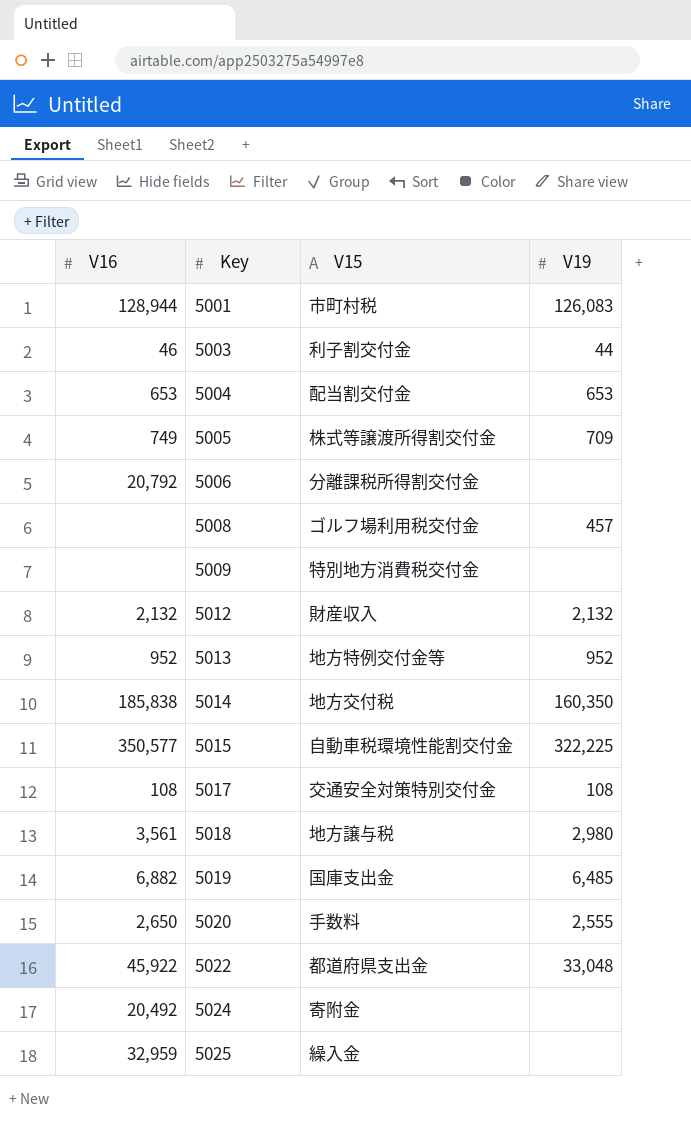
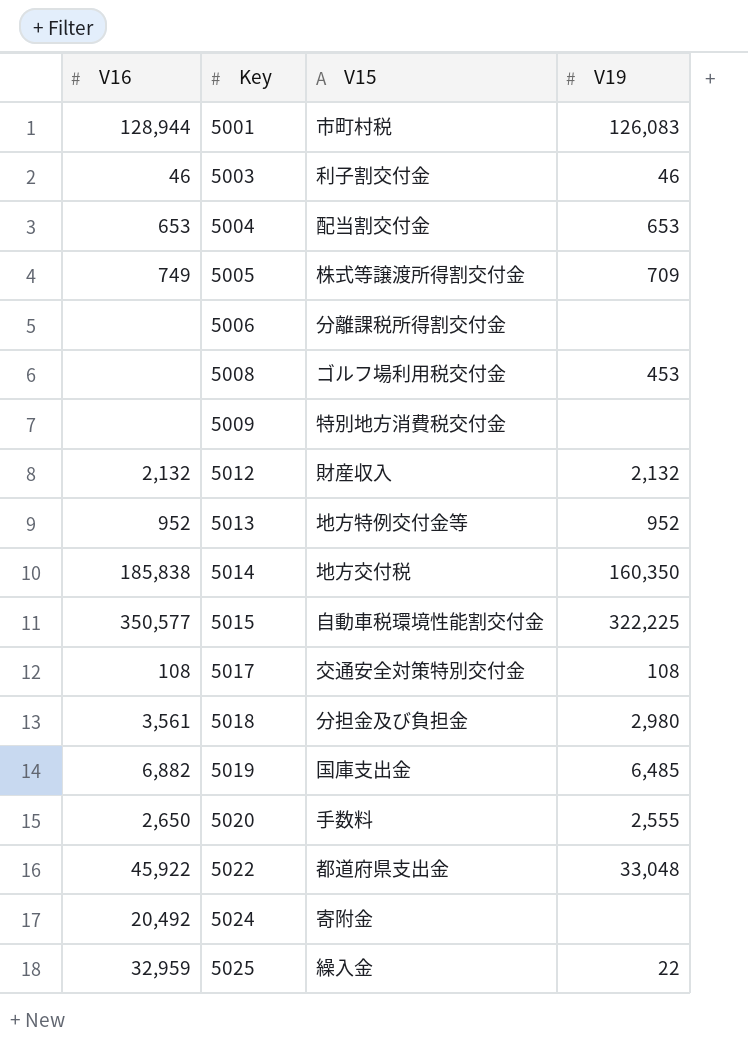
5003 | V19: 44 -> 46
5006 | V16: 20,792 -> none
5008 | V19: 457 -> 453
5018 | V15: 地方譲与税 -> 分担金及び負担金
5025 | V19: none -> 22

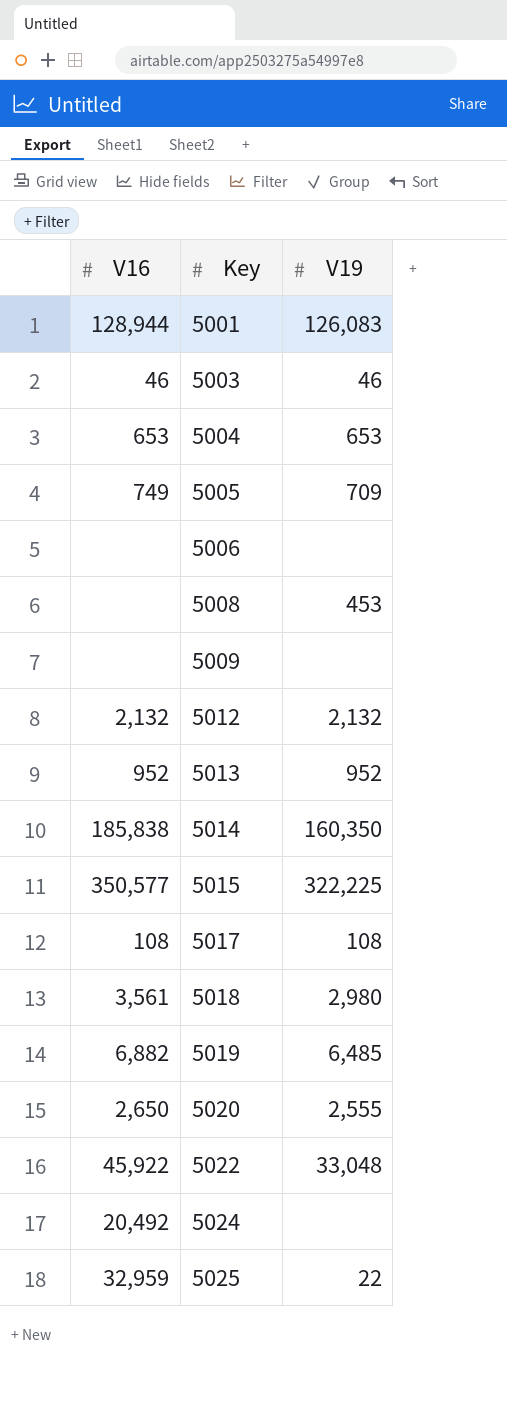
column V15 | position: 3 -> none

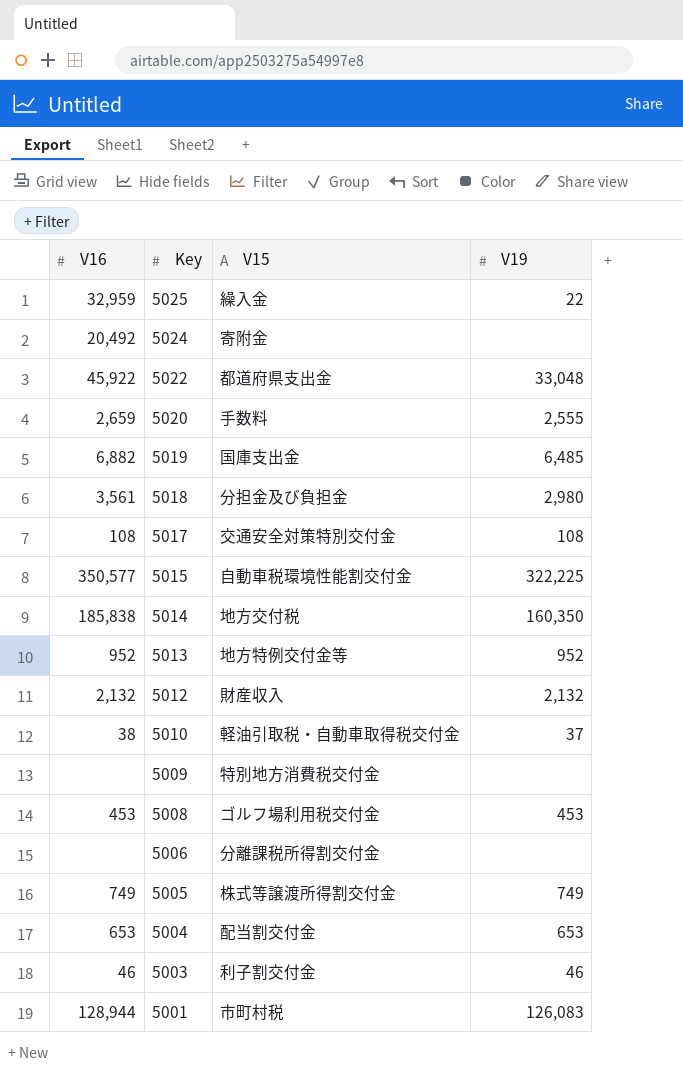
row order: Key ascending -> Key descending
column V15 | position: none -> 3
5020 | V16: 2,650 -> 2,659
row 5010: none -> 38 | 軽油引取税・自動車取得税交付金 | 37
5008 | V16: none -> 453
5005 | V19: 709 -> 749

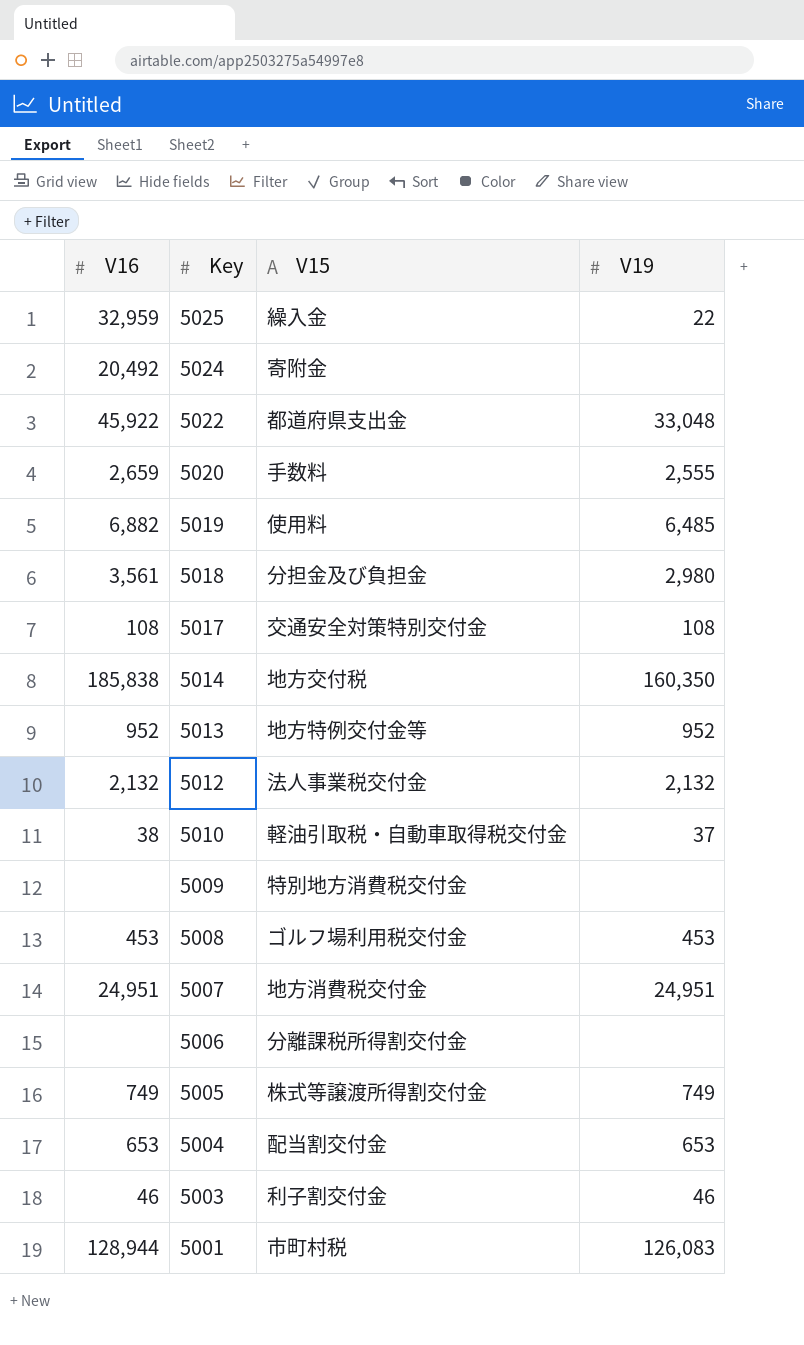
row 5015: 350,577 | 自動車税環境性能割交付金 | 322,225 -> none
5019 | V15: 国庫支出金 -> 使用料
5012 | V15: 財産収入 -> 法人事業税交付金
row 5007: none -> 24,951 | 地方消費税交付金 | 24,951

